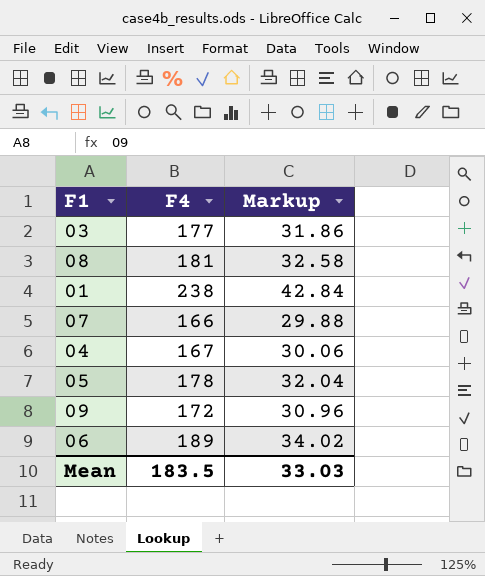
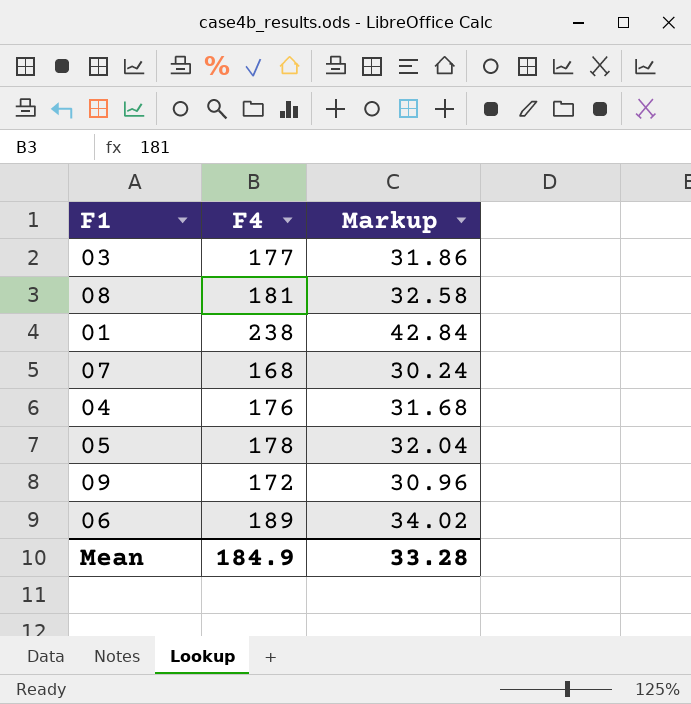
07 | F4: 166 -> 168
07 | Markup: 29.88 -> 30.24
04 | F4: 167 -> 176
04 | Markup: 30.06 -> 31.68
Mean | F4: 183.5 -> 184.9
Mean | Markup: 33.03 -> 33.28

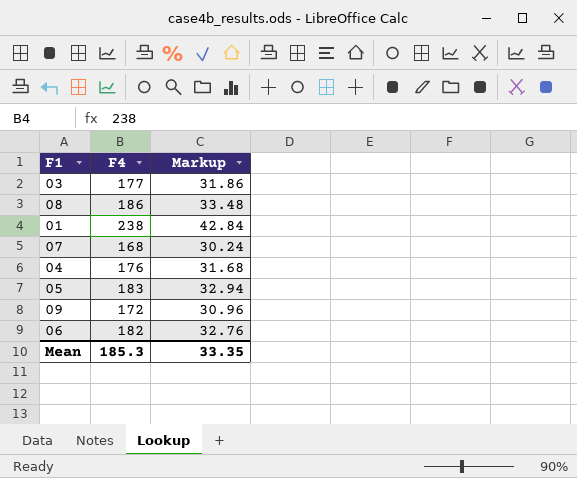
08 | F4: 181 -> 186
08 | Markup: 32.58 -> 33.48
05 | F4: 178 -> 183
05 | Markup: 32.04 -> 32.94
06 | F4: 189 -> 182
06 | Markup: 34.02 -> 32.76
Mean | F4: 184.9 -> 185.3
Mean | Markup: 33.28 -> 33.35

